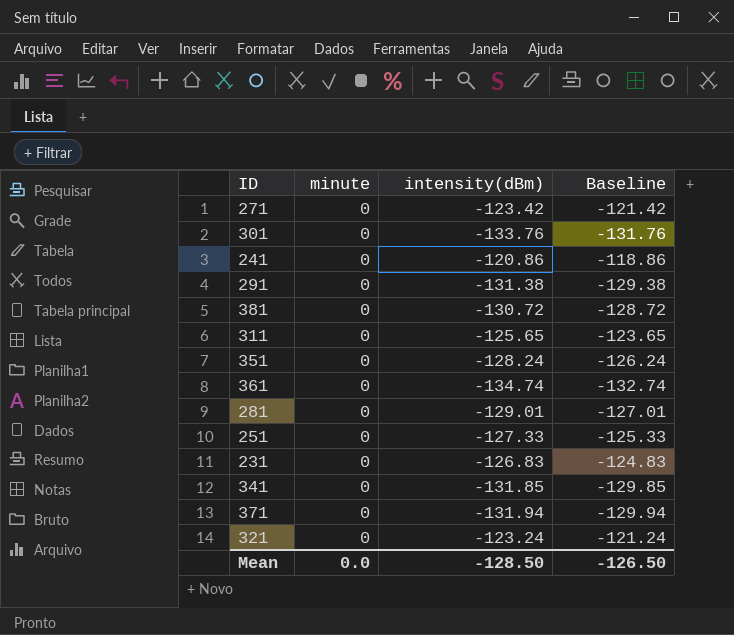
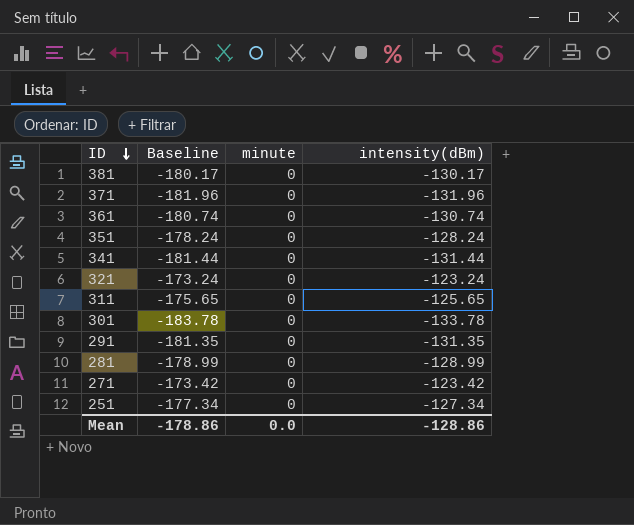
row order: none -> ID descending
column Baseline | formula: [intensity(dBm)] + 2 -> [intensity(dBm)] - 50
column Baseline | position: 4 -> 2
row 241: 0 | -120.86 | -118.86 -> none
row 231: 0 | -126.83 | -124.83 -> none
381 | intensity(dBm): -130.72 -> -130.17
371 | intensity(dBm): -131.94 -> -131.96
361 | intensity(dBm): -134.74 -> -130.74
341 | intensity(dBm): -131.85 -> -131.44
301 | intensity(dBm): -133.76 -> -133.78
291 | intensity(dBm): -131.38 -> -131.35
281 | intensity(dBm): -129.01 -> -128.99
251 | intensity(dBm): -127.33 -> -127.34
Mean | Baseline: -126.50 -> -178.86
Mean | intensity(dBm): -128.50 -> -128.86

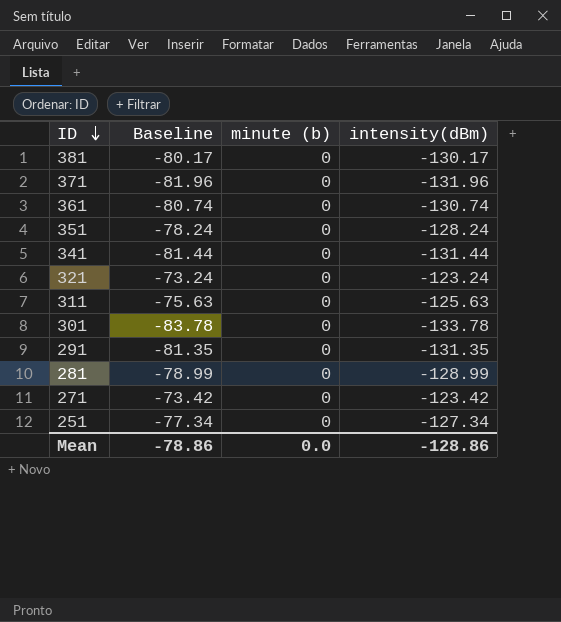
column Baseline | formula: [intensity(dBm)] - 50 -> [intensity(dBm)] + 50
column name: minute -> minute (b)
311 | intensity(dBm): -125.65 -> -125.63
Mean | Baseline: -178.86 -> -78.86

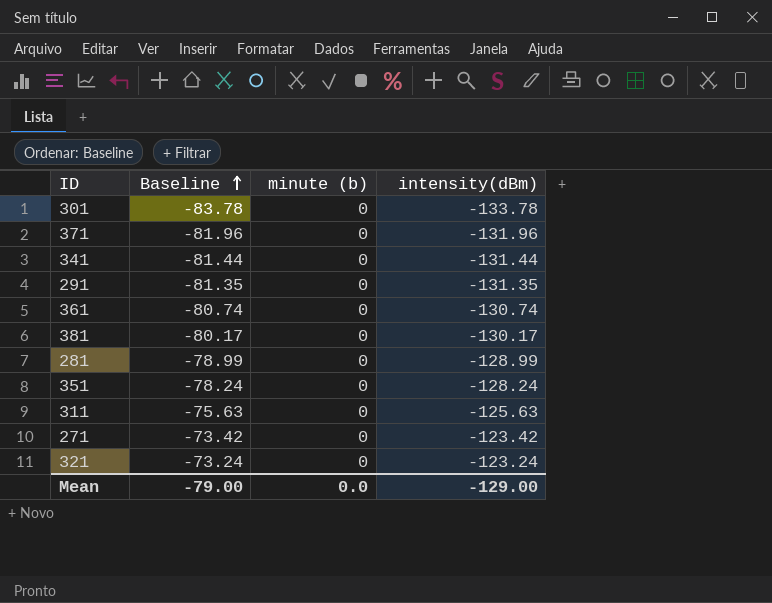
row order: ID descending -> Baseline ascending
row 251: -77.34 | 0 | -127.34 -> none
Mean | Baseline: -78.86 -> -79.00
Mean | intensity(dBm): -128.86 -> -129.00

